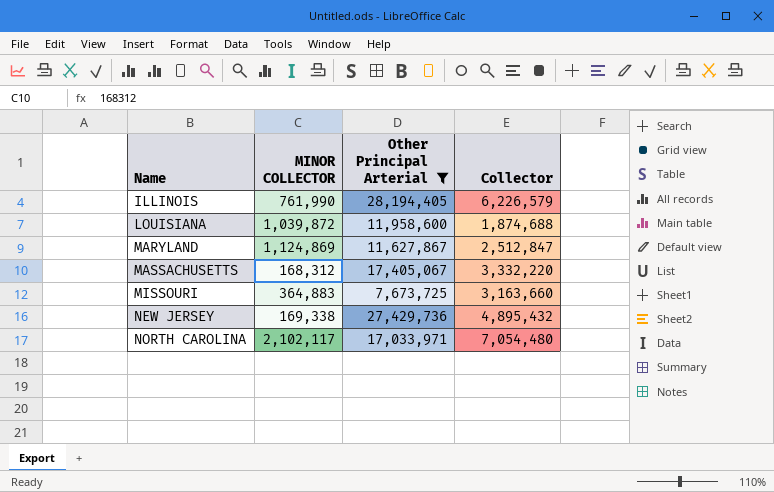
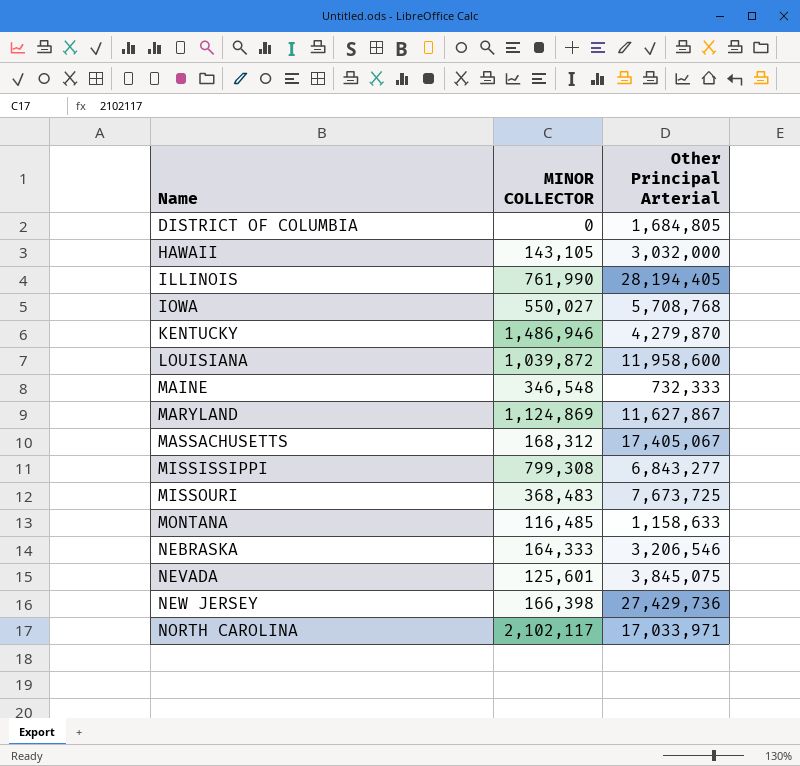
filter: Other Principal Arterial >= 7,673,725 -> none
column Collector | position: 4 -> none
MISSOURI | MINOR COLLECTOR: 364,883 -> 368,483
NEW JERSEY | MINOR COLLECTOR: 169,338 -> 166,398

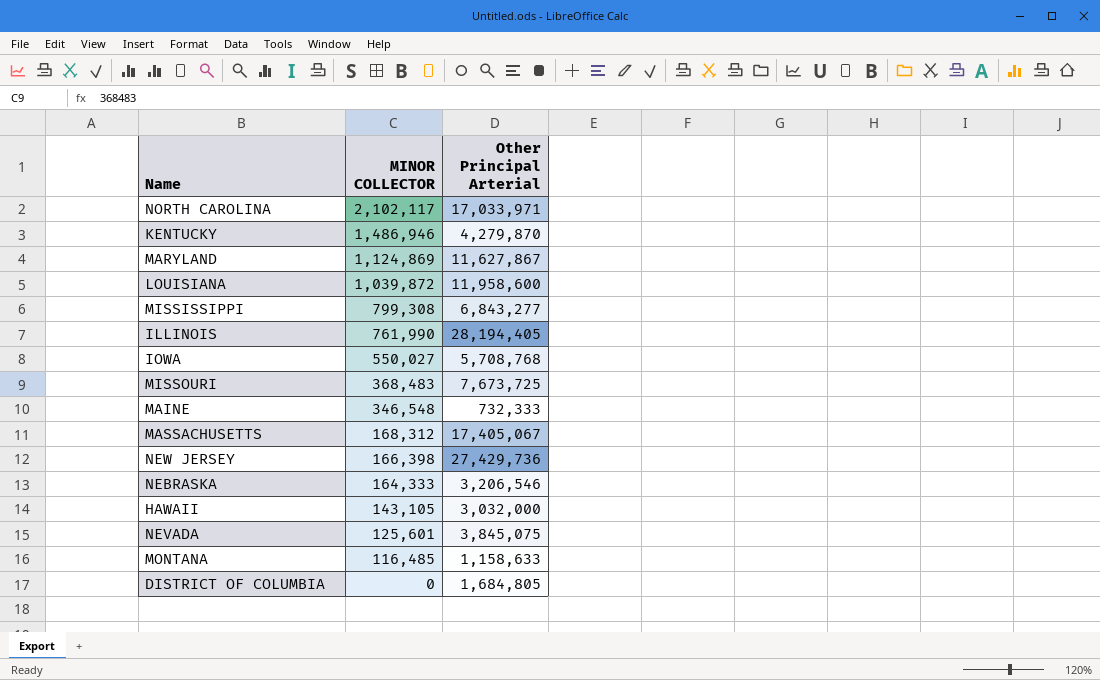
row order: Name ascending -> MINOR COLLECTOR descending

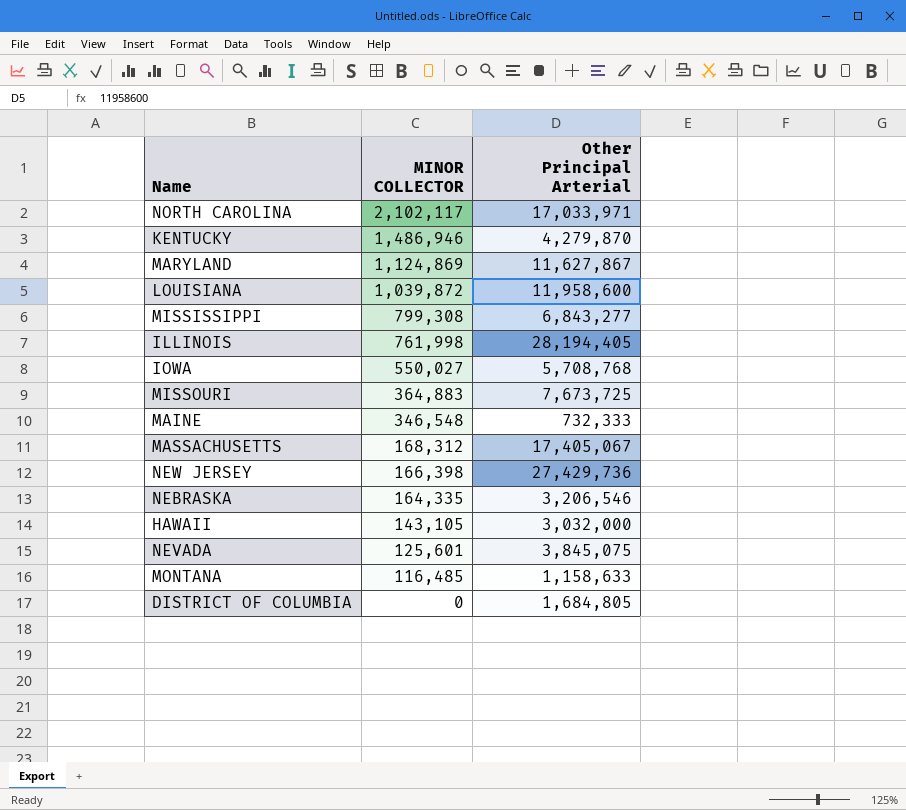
ILLINOIS | MINOR COLLECTOR: 761,990 -> 761,998
MISSOURI | MINOR COLLECTOR: 368,483 -> 364,883
NEBRASKA | MINOR COLLECTOR: 164,333 -> 164,335

